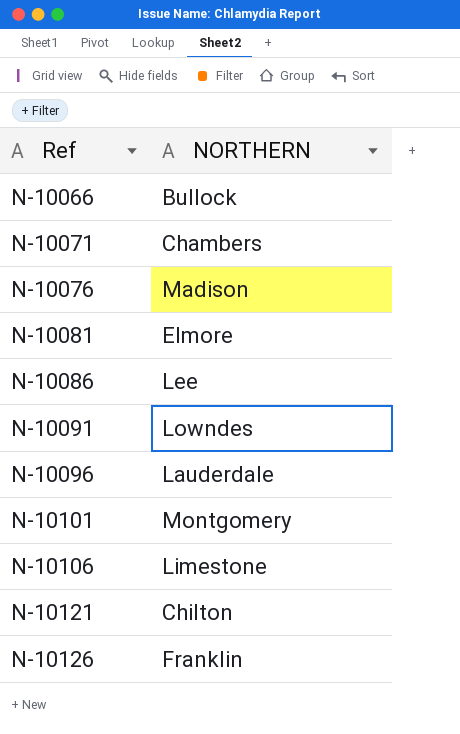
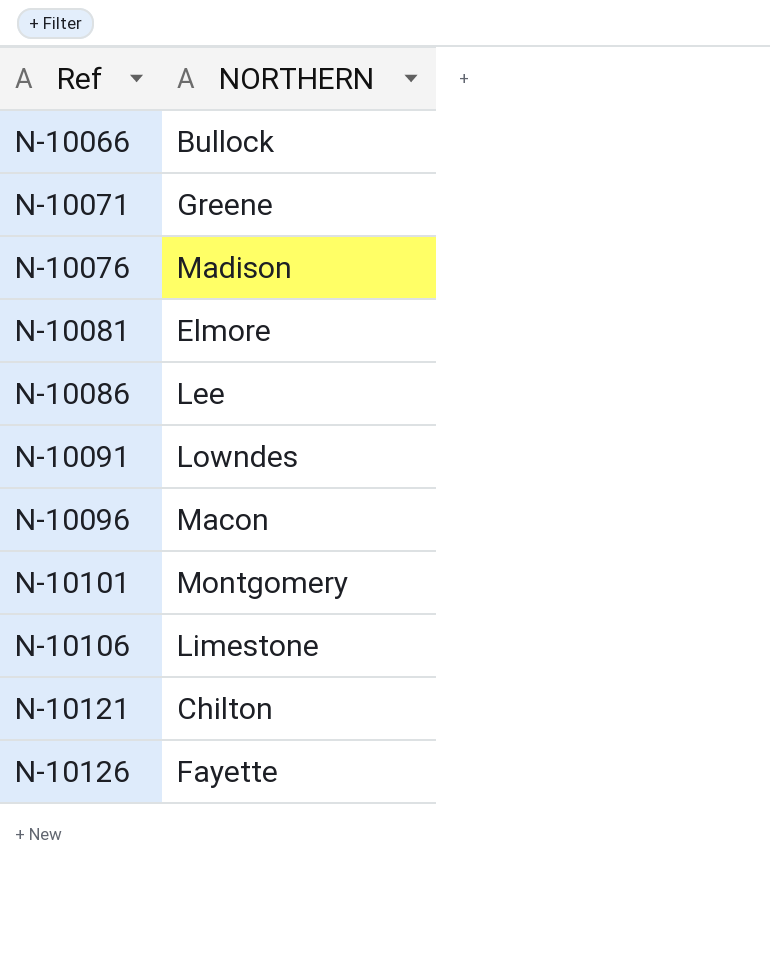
N-10071 | NORTHERN: Chambers -> Greene
N-10096 | NORTHERN: Lauderdale -> Macon
N-10126 | NORTHERN: Franklin -> Fayette

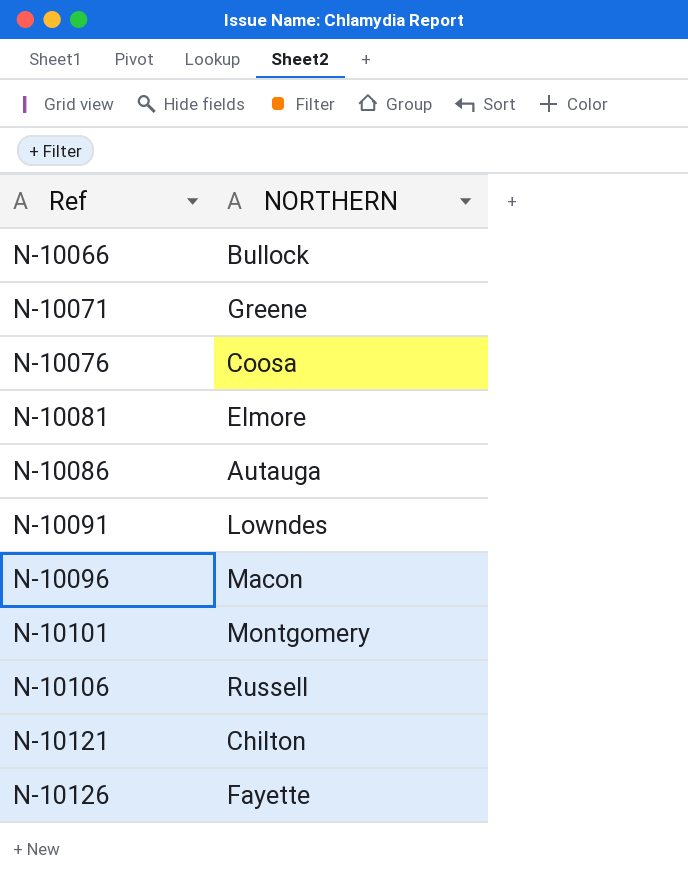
N-10076 | NORTHERN: Madison -> Coosa
N-10086 | NORTHERN: Lee -> Autauga
N-10106 | NORTHERN: Limestone -> Russell

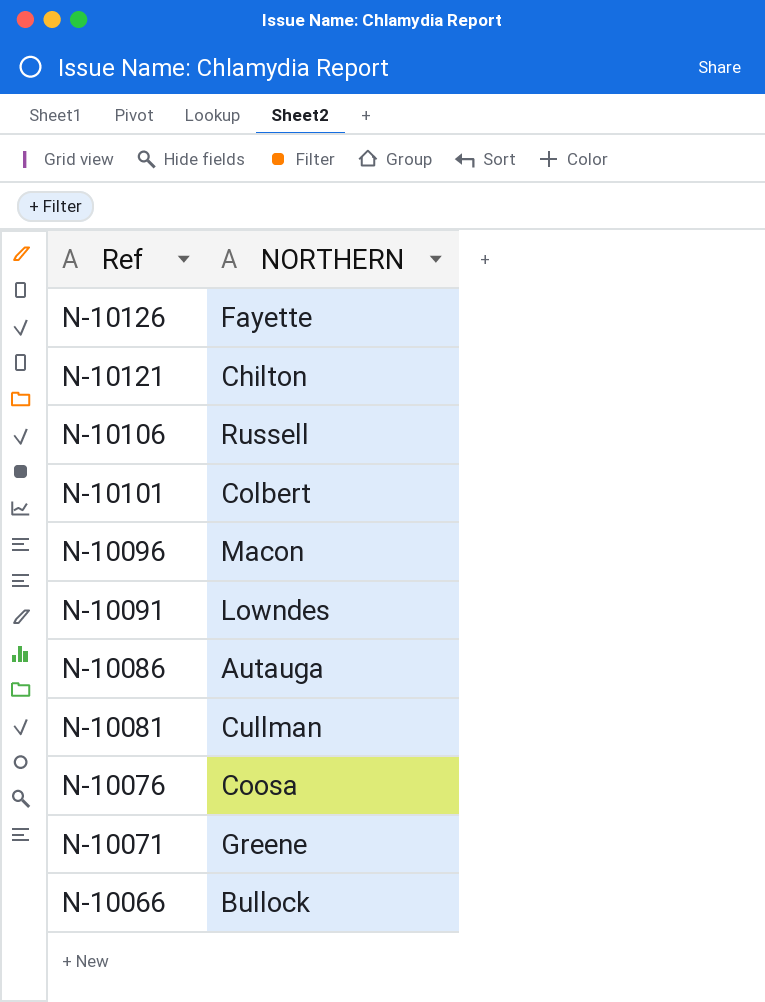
row order: Ref ascending -> Ref descending
N-10101 | NORTHERN: Montgomery -> Colbert
N-10081 | NORTHERN: Elmore -> Cullman

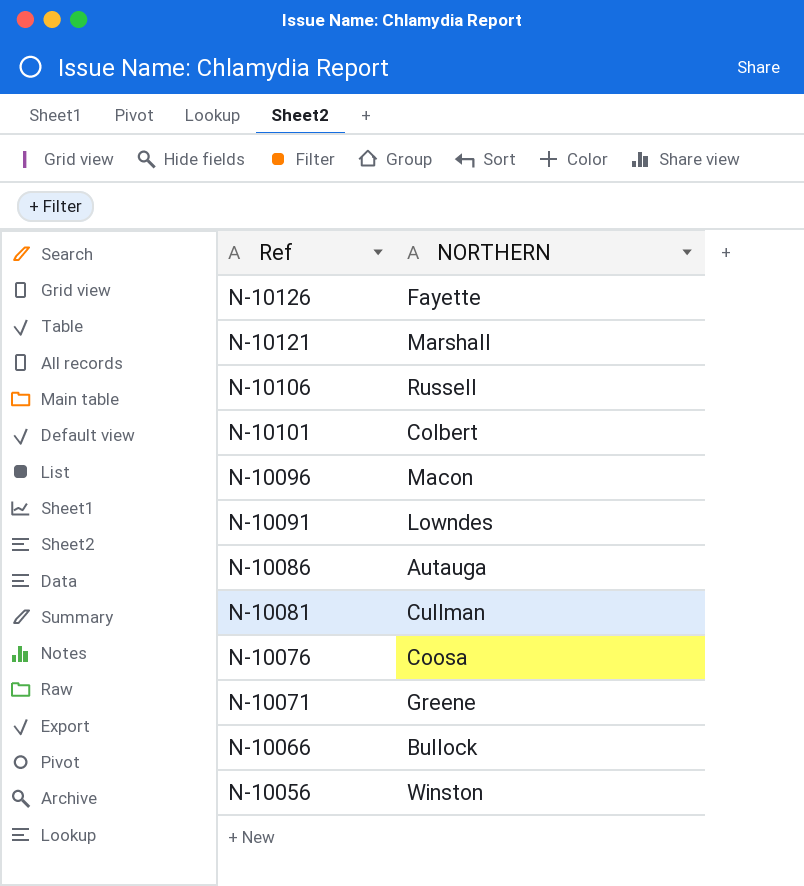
N-10121 | NORTHERN: Chilton -> Marshall
row N-10056: none -> Winston

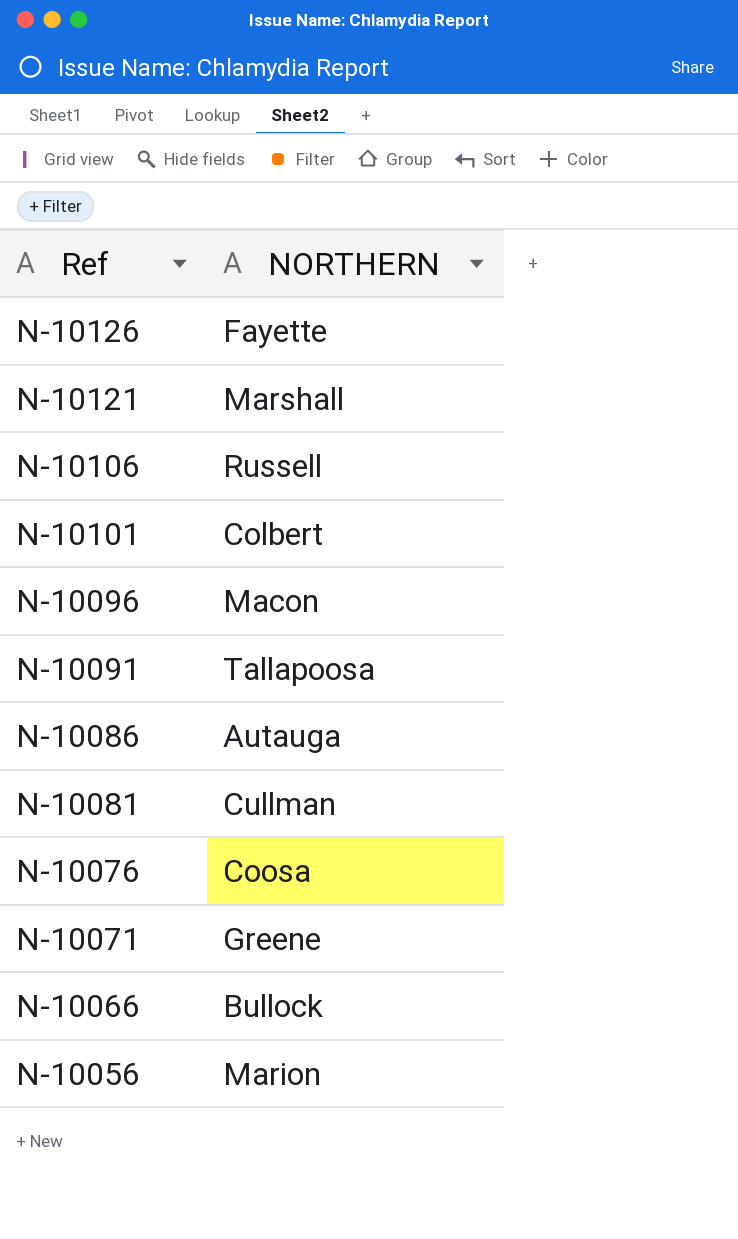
N-10091 | NORTHERN: Lowndes -> Tallapoosa
N-10056 | NORTHERN: Winston -> Marion

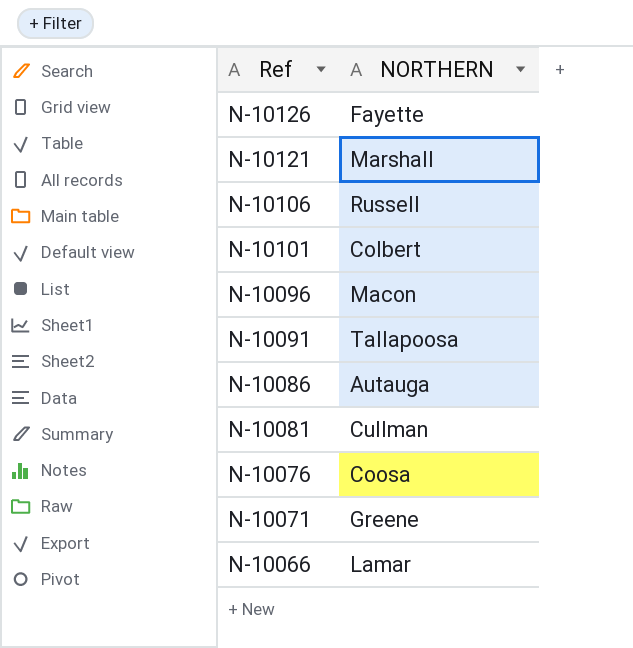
row N-10056: Marion -> none
N-10066 | NORTHERN: Bullock -> Lamar

